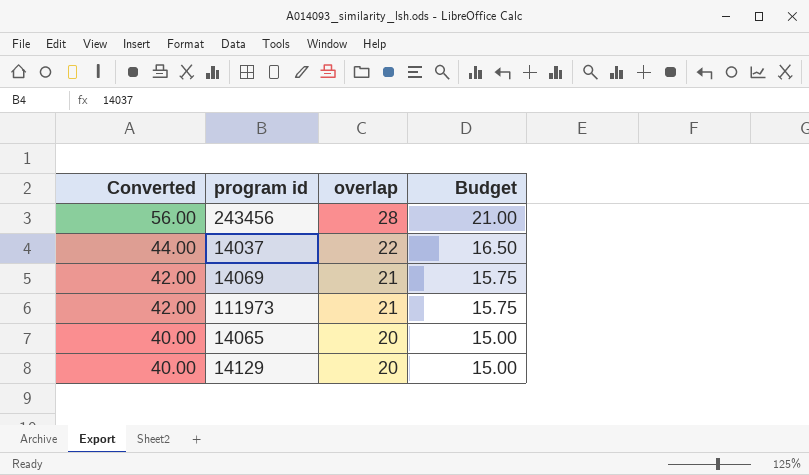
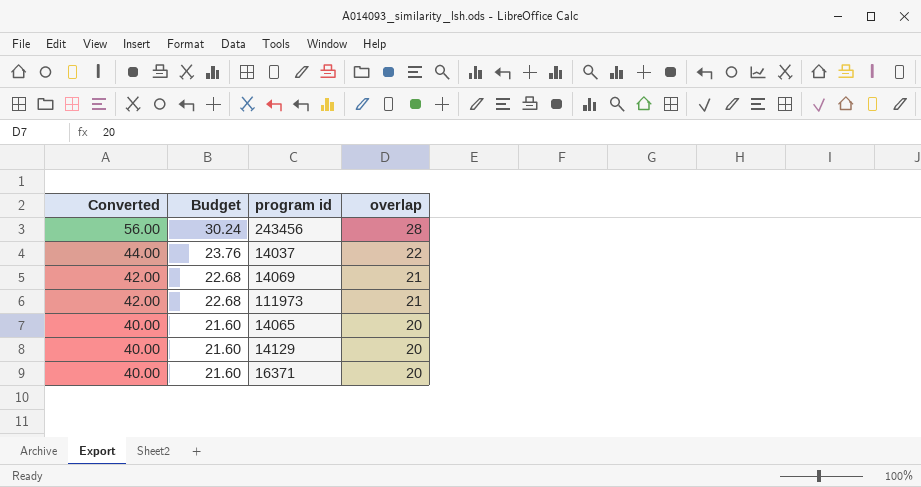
column Budget | formula: [overlap] * 0.75 -> [overlap] * 1.08
column Budget | position: 4 -> 2
row 16371: none -> 40.00 | 21.60 | 20

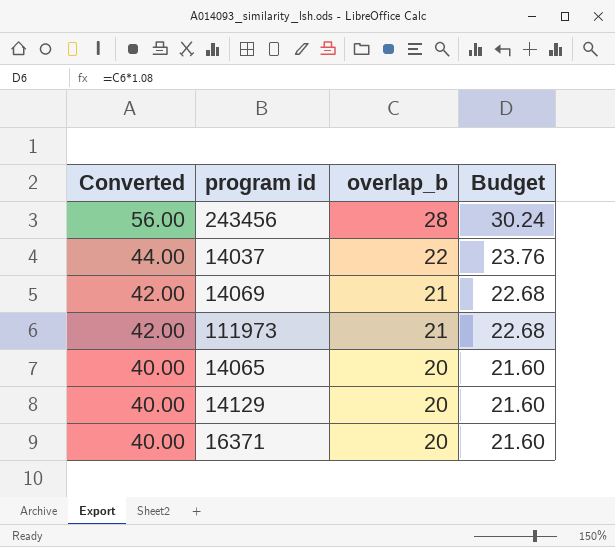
column name: overlap -> overlap_b
column Budget | position: 2 -> 4

